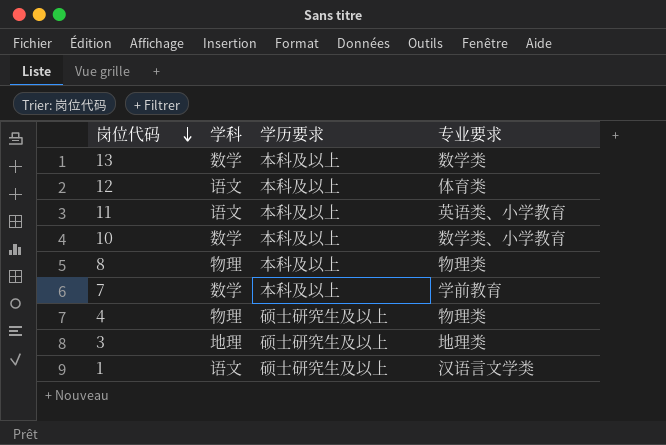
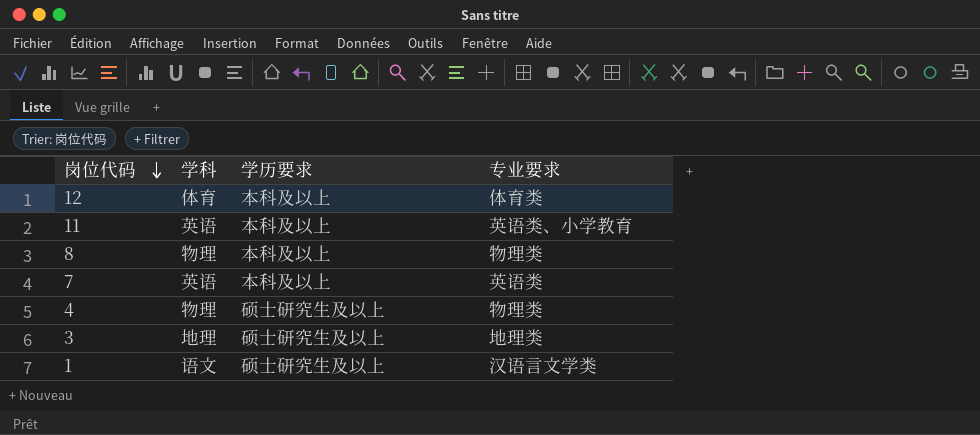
row 13: 数学 | 本科及以上 | 数学类 -> none
row 10: 数学 | 本科及以上 | 数学类、小学教育 -> none
12 | 学科: 语文 -> 体育
11 | 学科: 语文 -> 英语
7 | 学科: 数学 -> 英语
7 | 专业要求: 学前教育 -> 英语类

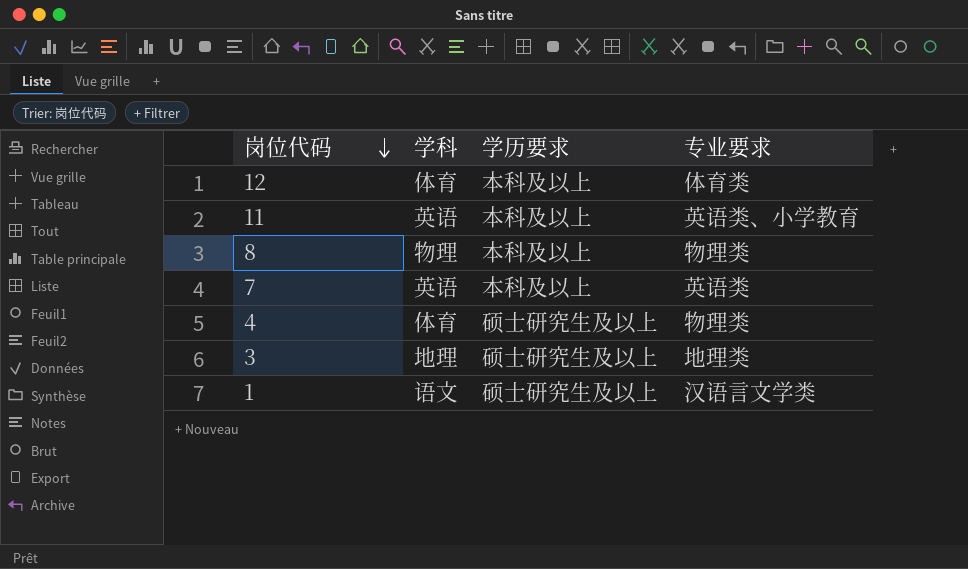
4 | 学科: 物理 -> 体育

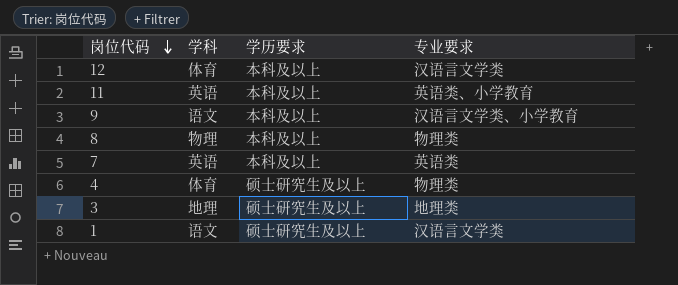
12 | 专业要求: 体育类 -> 汉语言文学类
row 9: none -> 语文 | 本科及以上 | 汉语言文学类、小学教育

